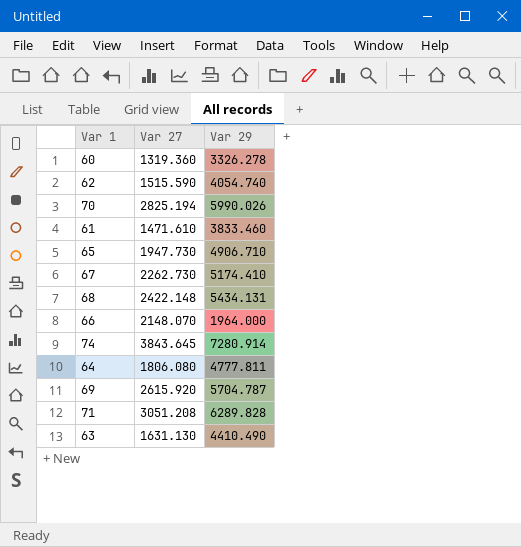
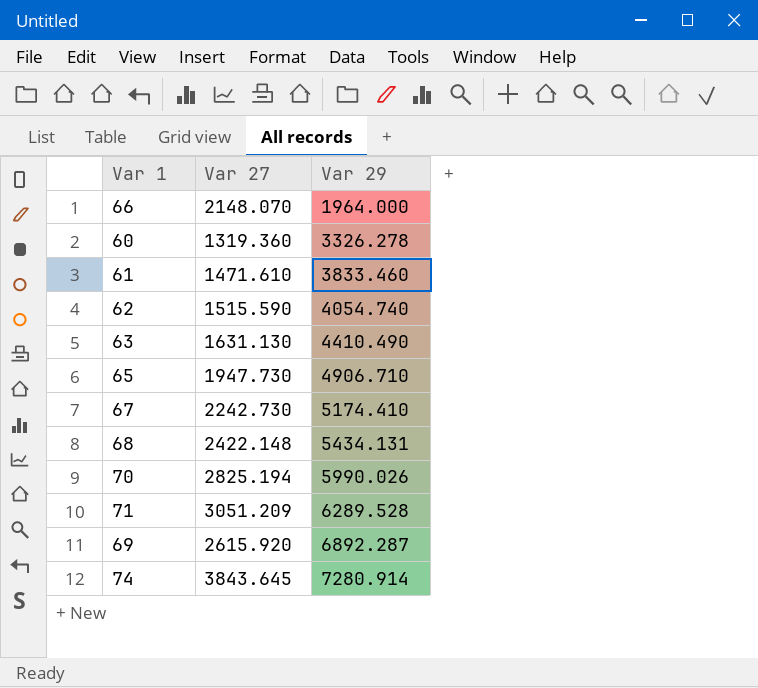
row order: none -> Var 29 ascending
row 64: 1806.080 | 4777.811 -> none
67 | Var 27: 2262.730 -> 2242.730
71 | Var 27: 3051.208 -> 3051.209
71 | Var 29: 6289.828 -> 6289.528
69 | Var 29: 5704.787 -> 6892.287

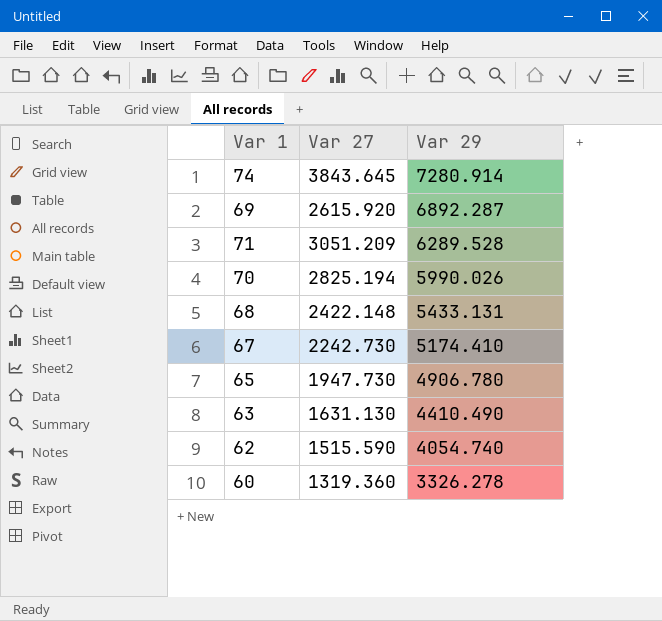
row order: Var 29 ascending -> Var 29 descending
row 66: 2148.070 | 1964.000 -> none
row 61: 1471.610 | 3833.460 -> none
68 | Var 29: 5434.131 -> 5433.131
65 | Var 29: 4906.710 -> 4906.780

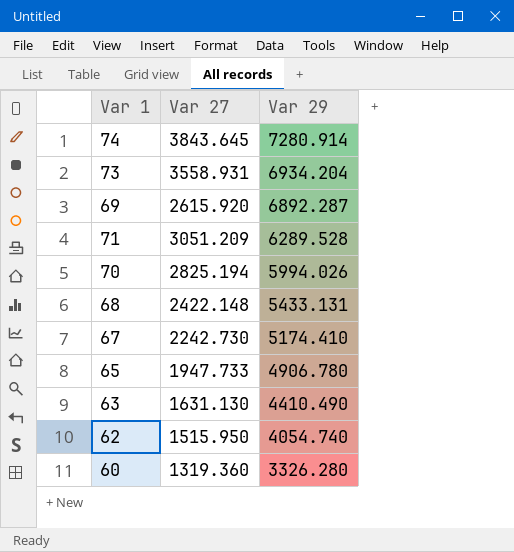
row 73: none -> 3558.931 | 6934.204
70 | Var 29: 5990.026 -> 5994.026
65 | Var 27: 1947.730 -> 1947.733
62 | Var 27: 1515.590 -> 1515.950
60 | Var 29: 3326.278 -> 3326.280

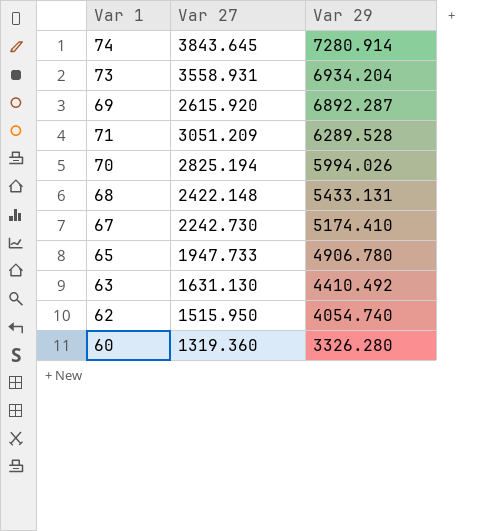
63 | Var 29: 4410.490 -> 4410.492

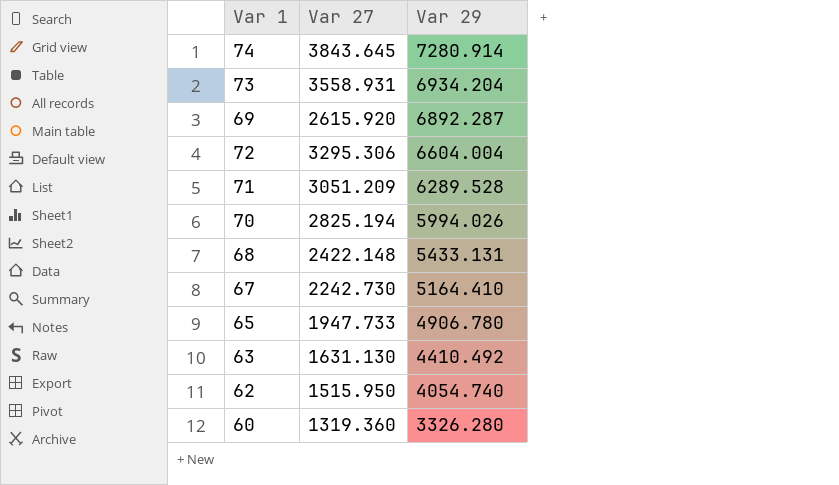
row 72: none -> 3295.306 | 6604.004
67 | Var 29: 5174.410 -> 5164.410

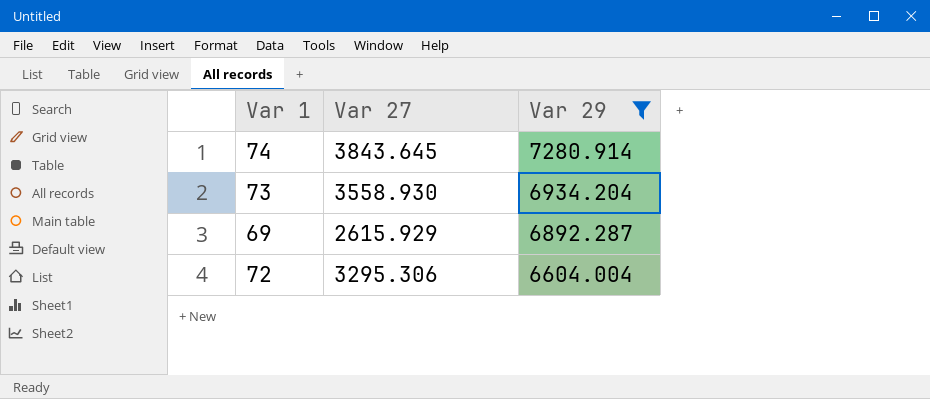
filter: none -> Var 29 >= 6604.004
73 | Var 27: 3558.931 -> 3558.930
69 | Var 27: 2615.920 -> 2615.929

